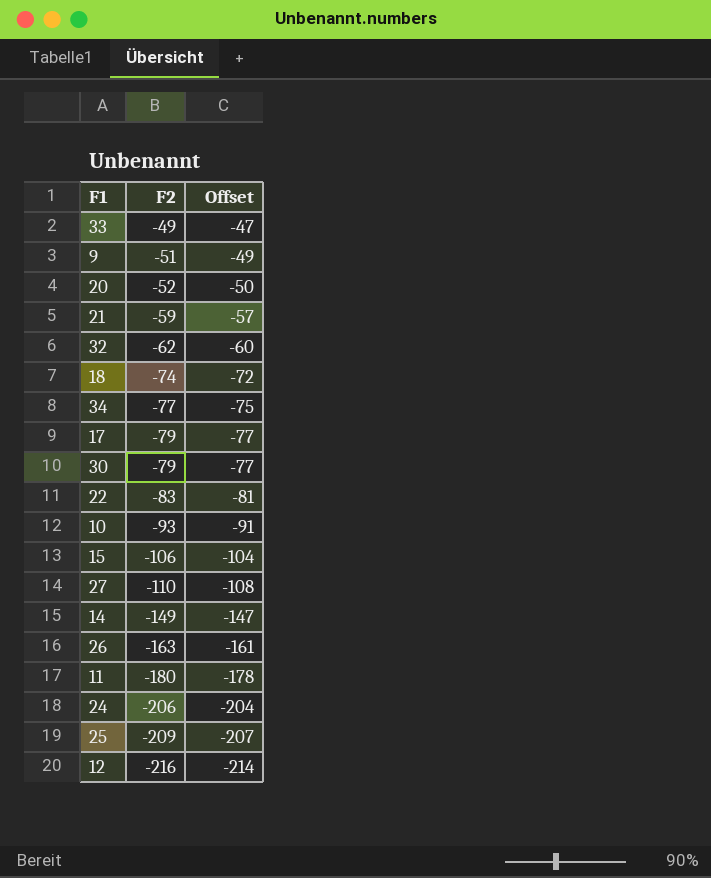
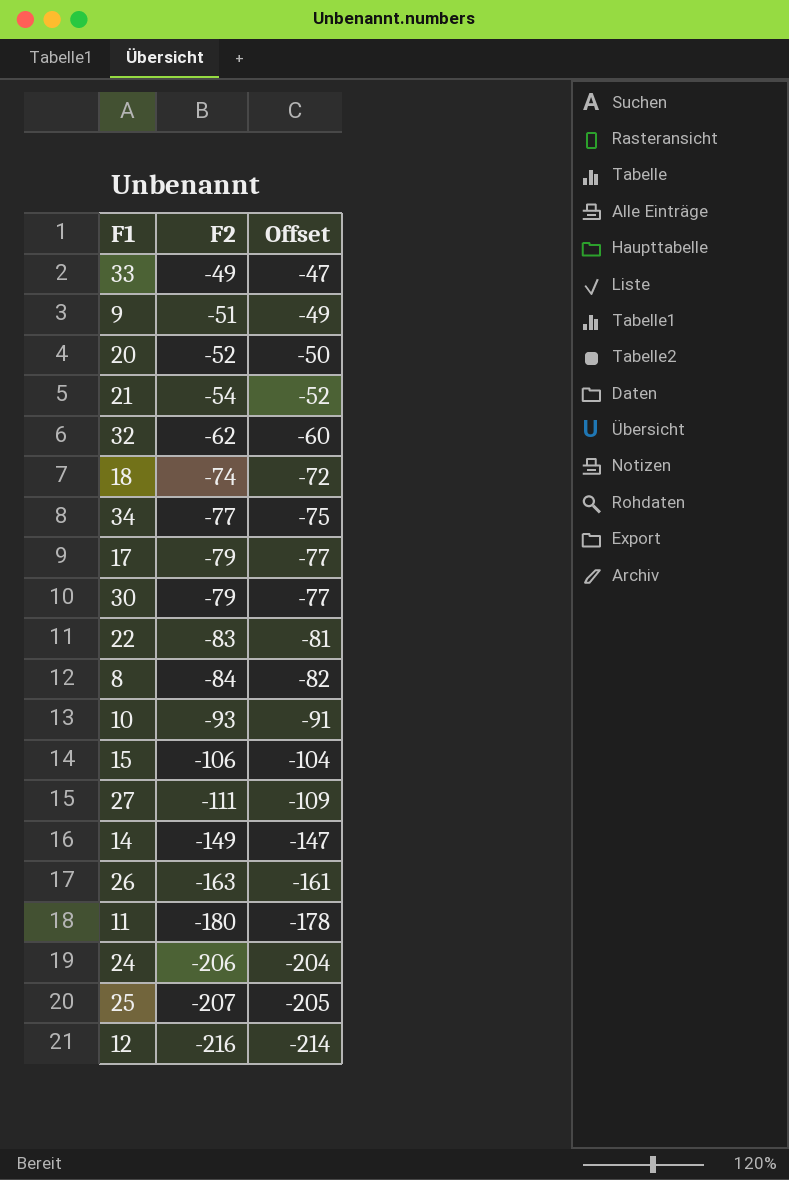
21 | F2: -59 -> -54
21 | Offset: -57 -> -52
row 8: none -> -84 | -82
27 | F2: -110 -> -111
27 | Offset: -108 -> -109
25 | F2: -209 -> -207
25 | Offset: -207 -> -205

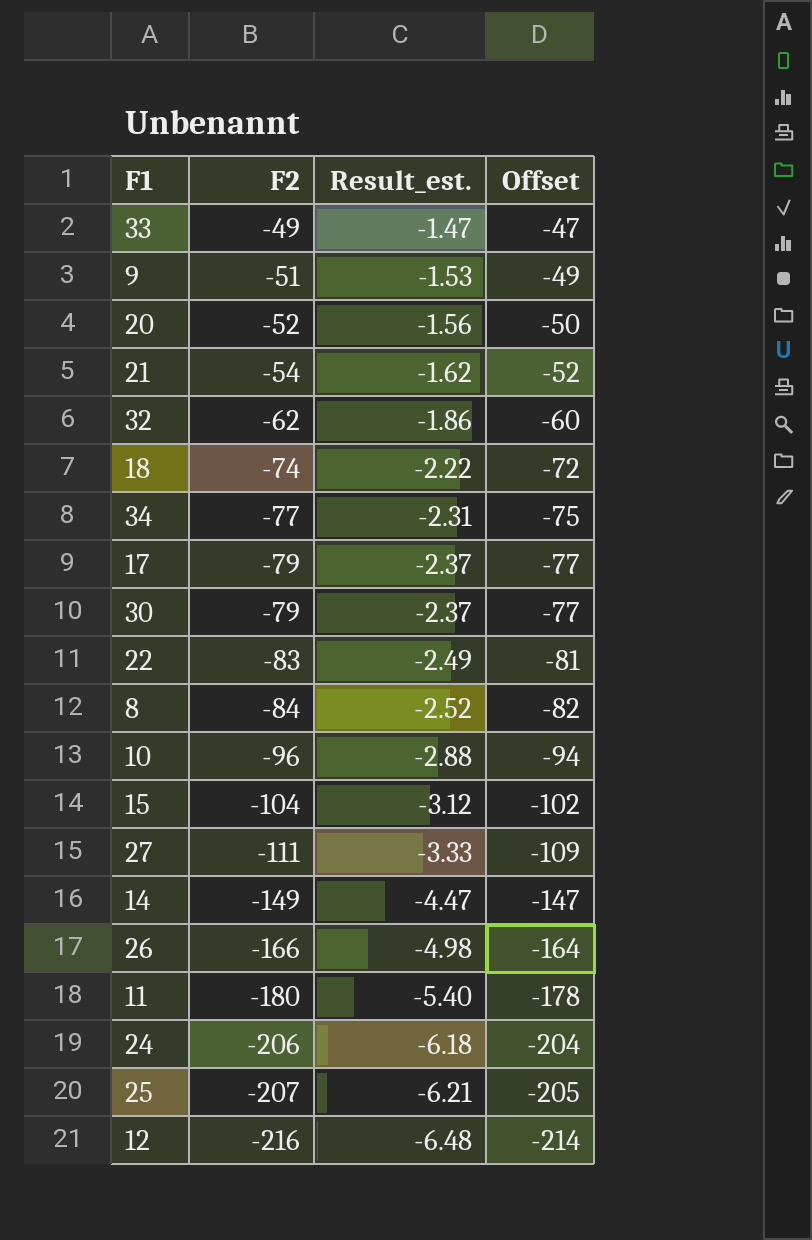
column Result_est. | formula: none -> [F2] * 0.03
10 | F2: -93 -> -96
10 | Offset: -91 -> -94
15 | F2: -106 -> -104
15 | Offset: -104 -> -102
26 | F2: -163 -> -166
26 | Offset: -161 -> -164

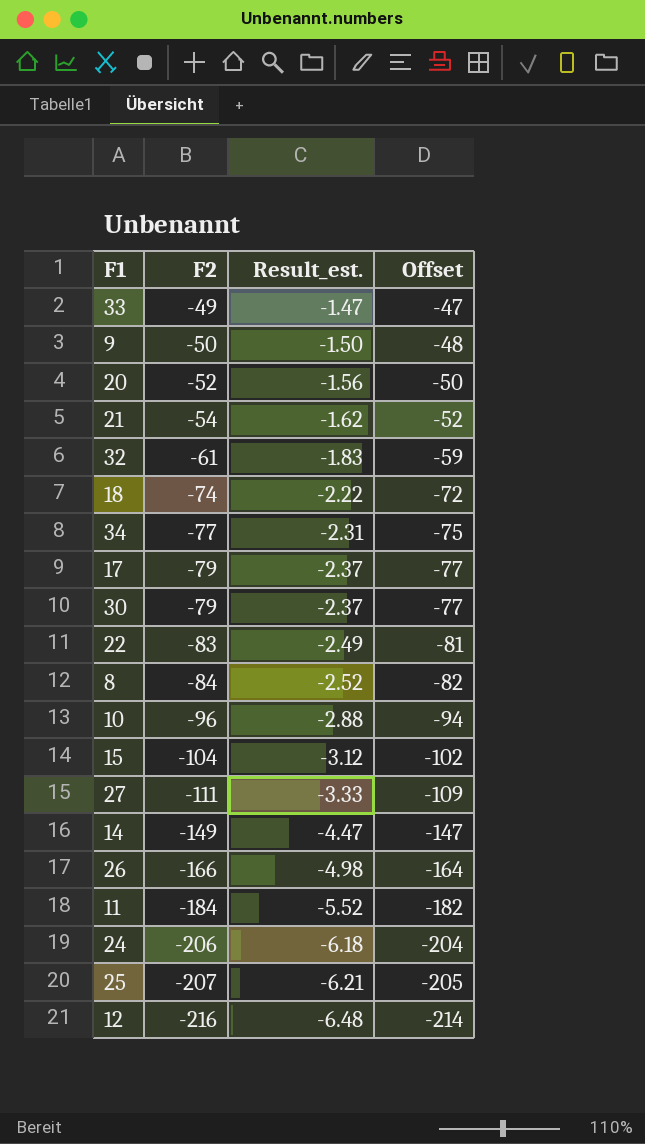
9 | F2: -51 -> -50
9 | Result_est.: -1.53 -> -1.50
9 | Offset: -49 -> -48
32 | F2: -62 -> -61
32 | Result_est.: -1.86 -> -1.83
32 | Offset: -60 -> -59
11 | F2: -180 -> -184
11 | Result_est.: -5.40 -> -5.52
11 | Offset: -178 -> -182

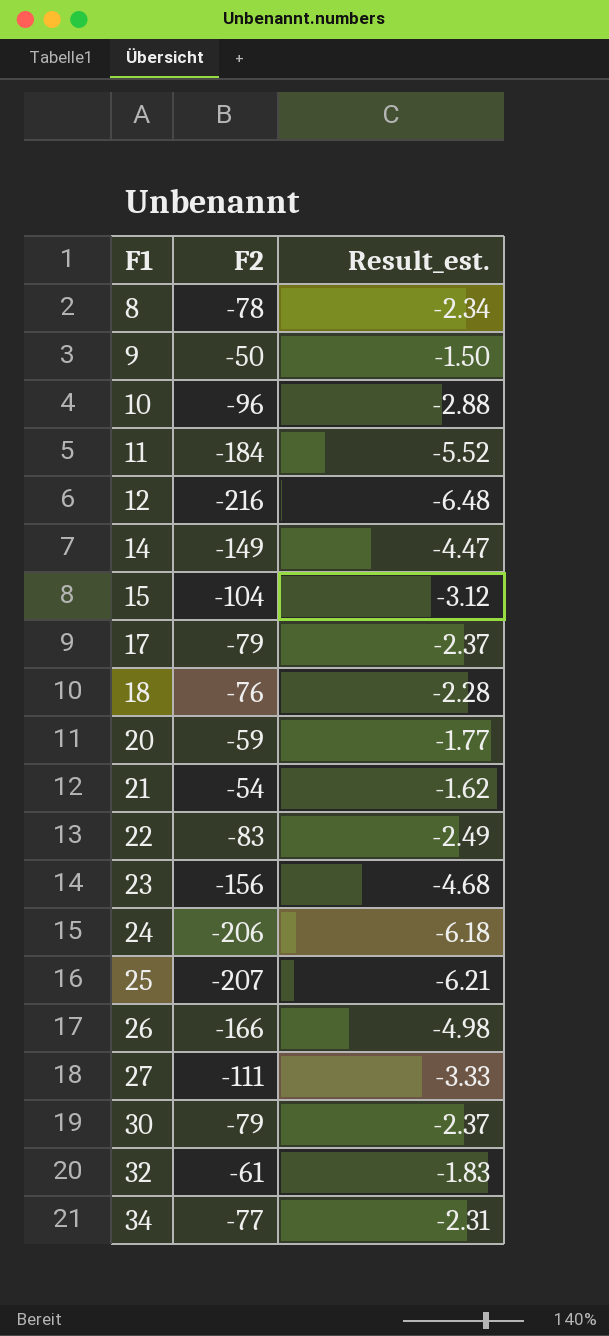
row order: F2 descending -> F1 ascending
column Offset | formula: [F2] + 2 -> none
row 33: -49 | -1.47 | -47 -> none
8 | F2: -84 -> -78
8 | Result_est.: -2.52 -> -2.34
18 | F2: -74 -> -76
18 | Result_est.: -2.22 -> -2.28
20 | F2: -52 -> -59
20 | Result_est.: -1.56 -> -1.77
row 23: none -> -156 | -4.68

